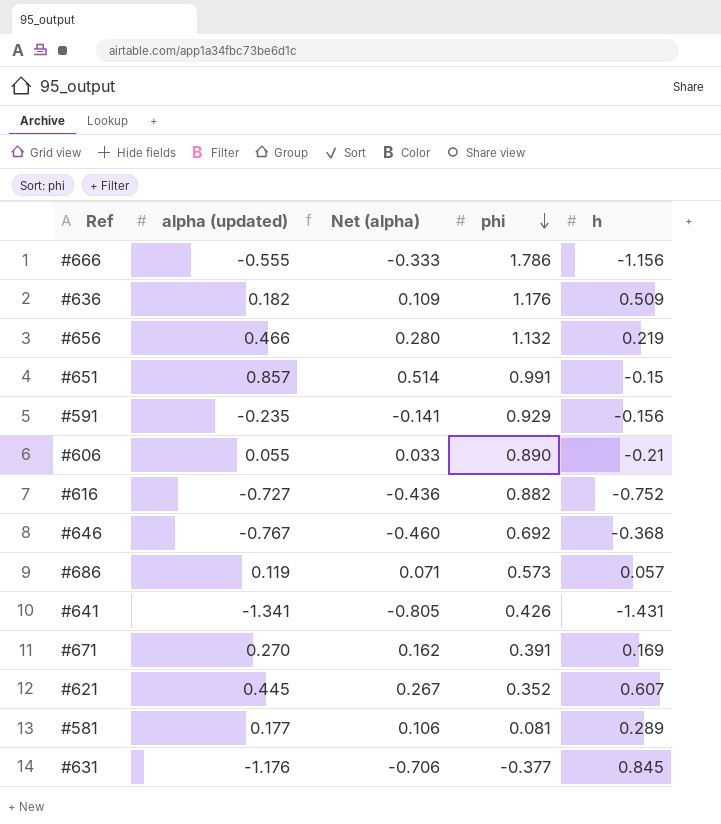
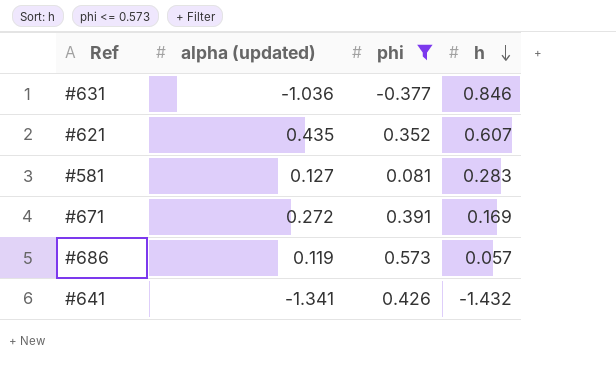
filter: none -> phi <= 0.573
row order: phi descending -> h descending
column Net (alpha) | formula: [alpha (updated)] * 0.6 -> none
#631 | alpha (updated): -1.176 -> -1.036
#631 | h: 0.845 -> 0.846
#621 | alpha (updated): 0.445 -> 0.435
#581 | alpha (updated): 0.177 -> 0.127
#581 | h: 0.289 -> 0.283
#671 | alpha (updated): 0.270 -> 0.272
#641 | h: -1.431 -> -1.432

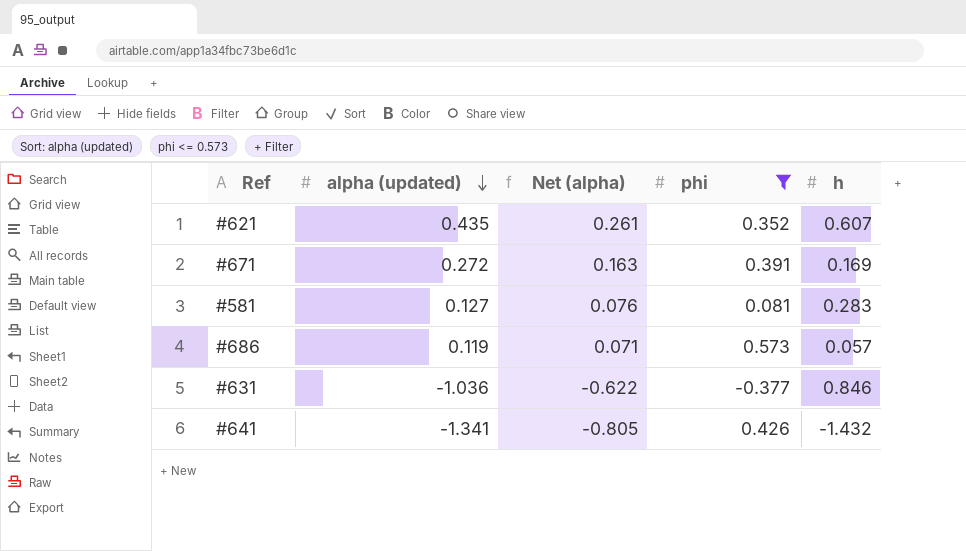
row order: h descending -> alpha (updated) descending
column Net (alpha) | formula: none -> [alpha (updated)] * 0.6

